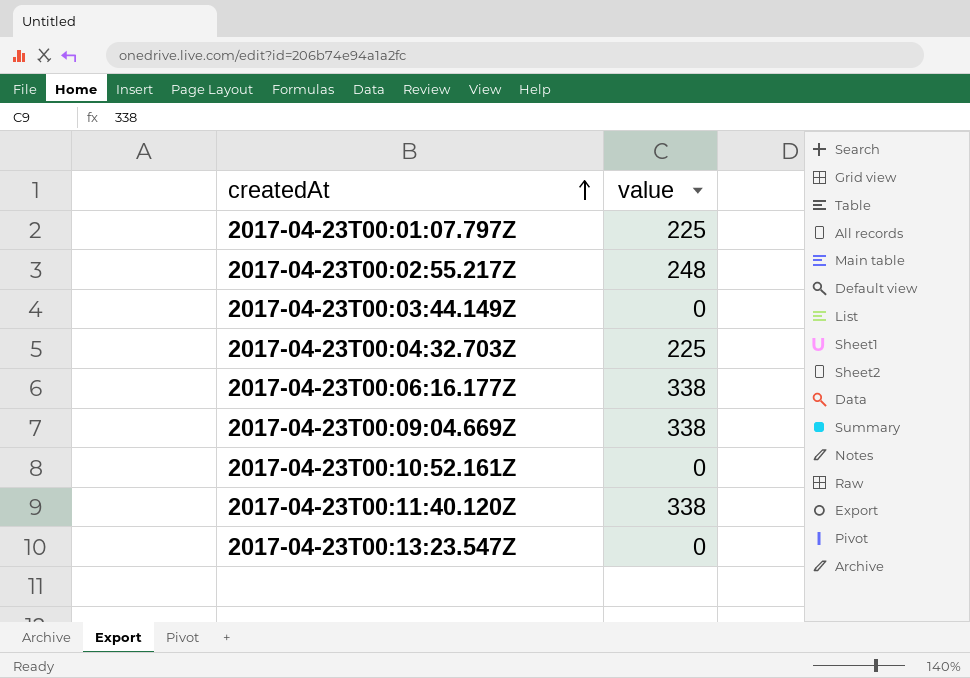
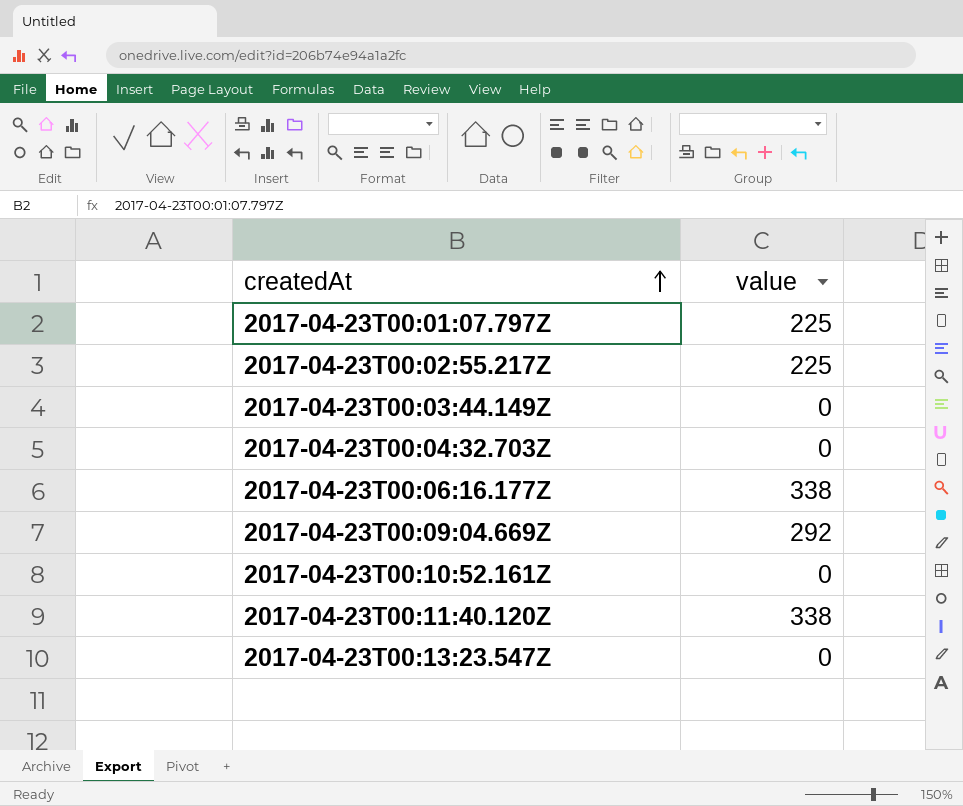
2017-04-23T00:02:55.217Z | value: 248 -> 225
2017-04-23T00:04:32.703Z | value: 225 -> 0
2017-04-23T00:09:04.669Z | value: 338 -> 292

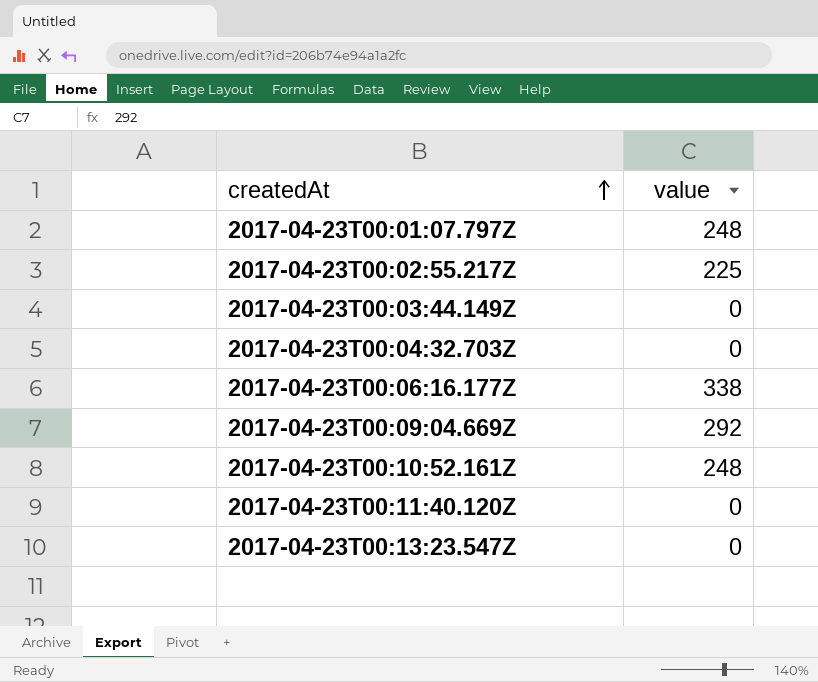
2017-04-23T00:01:07.797Z | value: 225 -> 248
2017-04-23T00:10:52.161Z | value: 0 -> 248
2017-04-23T00:11:40.120Z | value: 338 -> 0

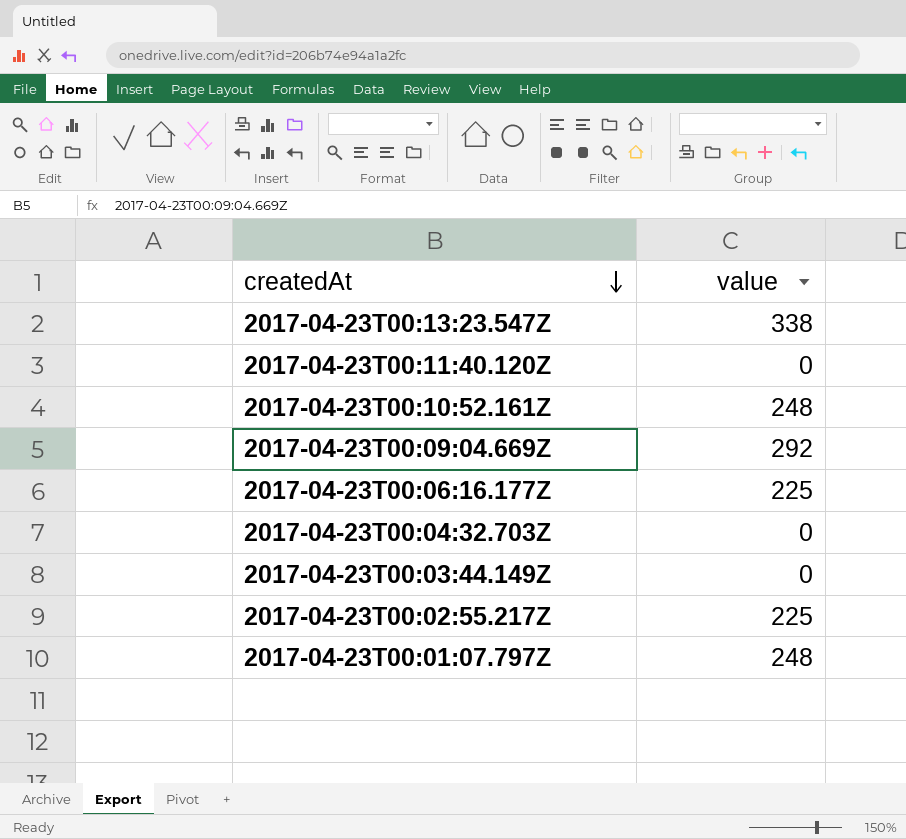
row order: createdAt ascending -> createdAt descending
2017-04-23T00:13:23.547Z | value: 0 -> 338
2017-04-23T00:06:16.177Z | value: 338 -> 225

